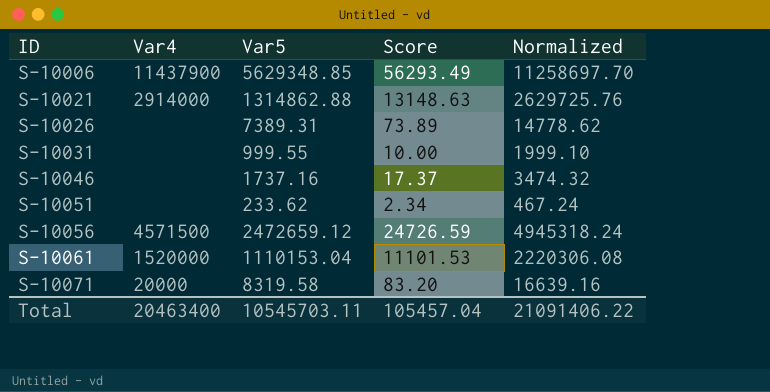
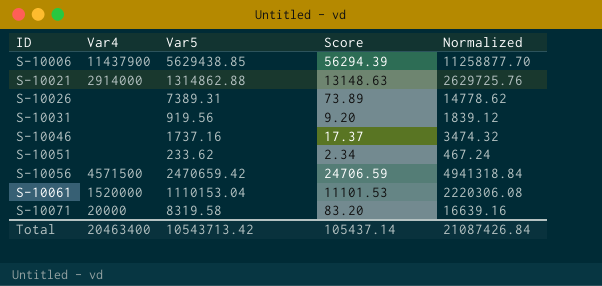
S-10006 | Var5: 5629348.85 -> 5629438.85
S-10006 | Score: 56293.49 -> 56294.39
S-10006 | Normalized: 11258697.70 -> 11258877.70
S-10031 | Var5: 999.55 -> 919.56
S-10031 | Score: 10.00 -> 9.20
S-10031 | Normalized: 1999.10 -> 1839.12
S-10056 | Var5: 2472659.12 -> 2470659.42
S-10056 | Score: 24726.59 -> 24706.59
S-10056 | Normalized: 4945318.24 -> 4941318.84
Total | Var5: 10545703.11 -> 10543713.42
Total | Score: 105457.04 -> 105437.14
Total | Normalized: 21091406.22 -> 21087426.84

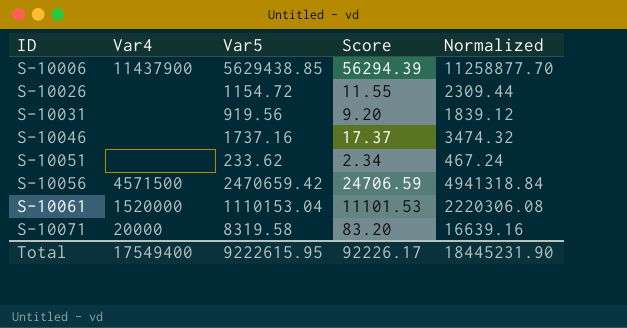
row S-10021: 2914000 | 1314862.88 | 13148.63 | 2629725.76 -> none
S-10026 | Var5: 7389.31 -> 1154.72
S-10026 | Score: 73.89 -> 11.55
S-10026 | Normalized: 14778.62 -> 2309.44
Total | Var4: 20463400 -> 17549400
Total | Var5: 10543713.42 -> 9222615.95
Total | Score: 105437.14 -> 92226.17
Total | Normalized: 21087426.84 -> 18445231.90

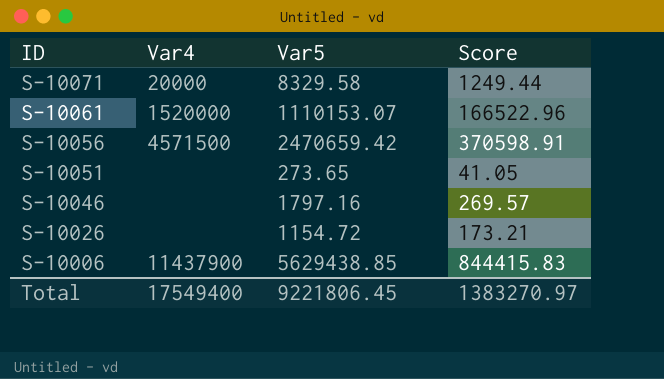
row order: ID ascending -> ID descending
column Normalized | formula: [Var5] * 2 -> none
column Score | formula: [Var5] * 0.01 -> [Var5] * 0.15
row S-10031: none | 919.56 | 9.20 | 1839.12 -> none
S-10071 | Var5: 8319.58 -> 8329.58
S-10061 | Var5: 1110153.04 -> 1110153.07
S-10051 | Var5: 233.62 -> 273.65
S-10046 | Var5: 1737.16 -> 1797.16
Total | Var5: 9222615.95 -> 9221806.45
Total | Score: 92226.17 -> 1383270.97

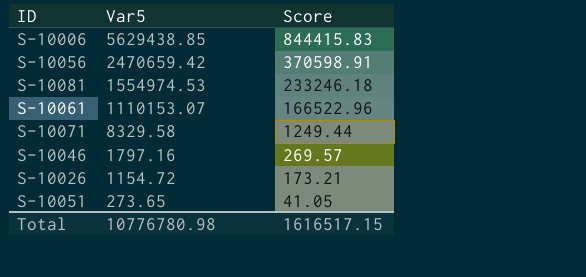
row order: ID descending -> Var5 descending
column Var4 | position: 2 -> none
row S-10081: none -> 1554974.53 | 233246.18
Total | Var5: 9221806.45 -> 10776780.98
Total | Score: 1383270.97 -> 1616517.15

